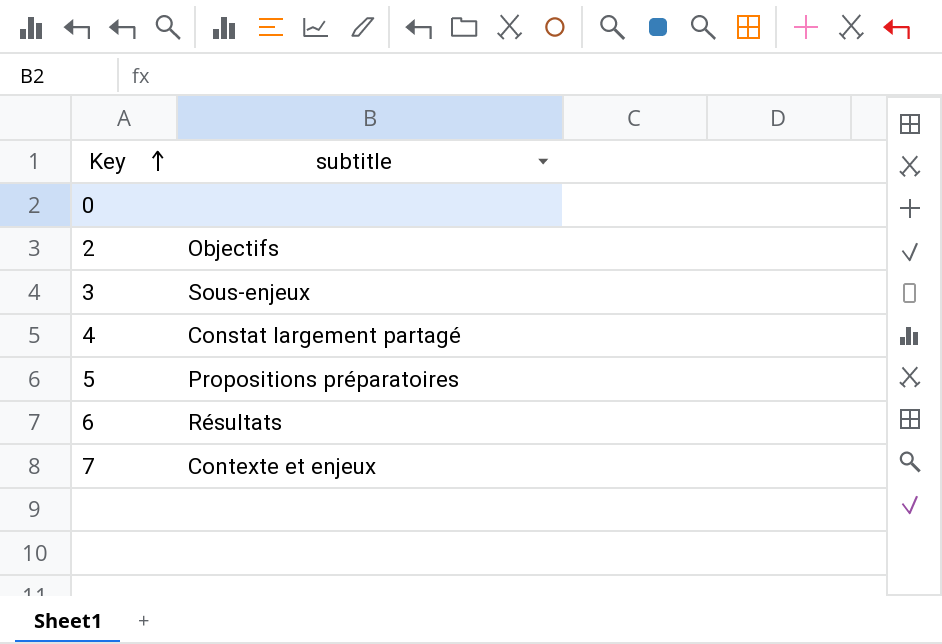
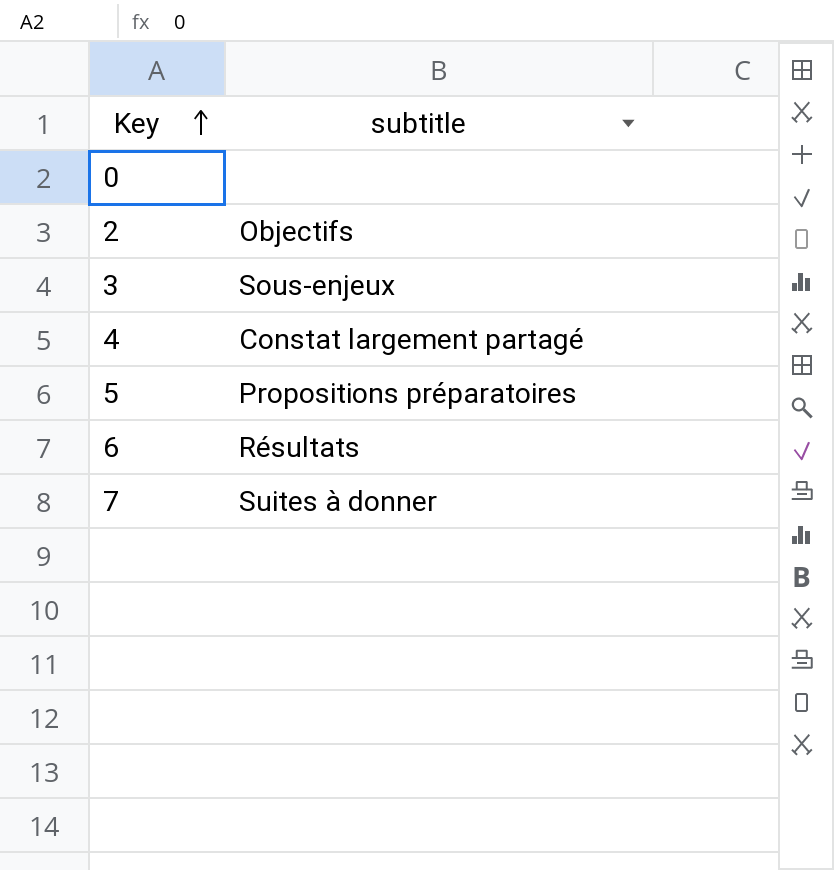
7 | subtitle: Contexte et enjeux -> Suites à donner

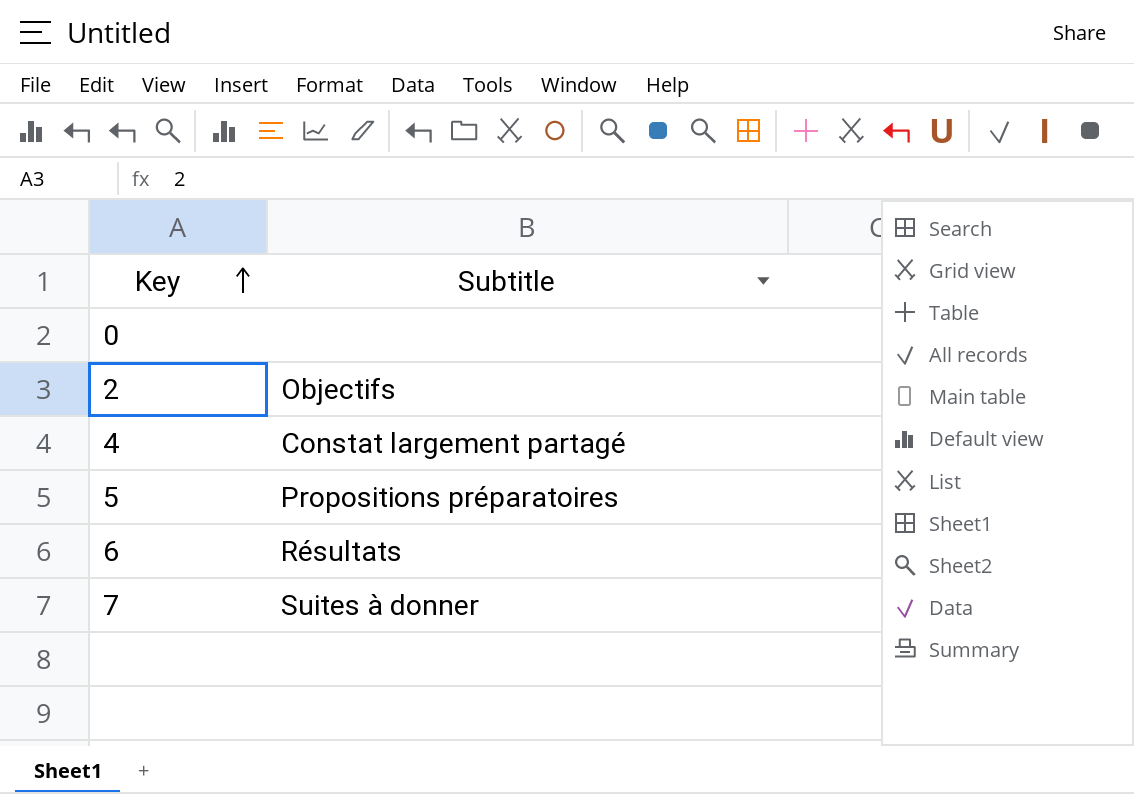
column name: subtitle -> Subtitle
row 3: Sous-enjeux -> none

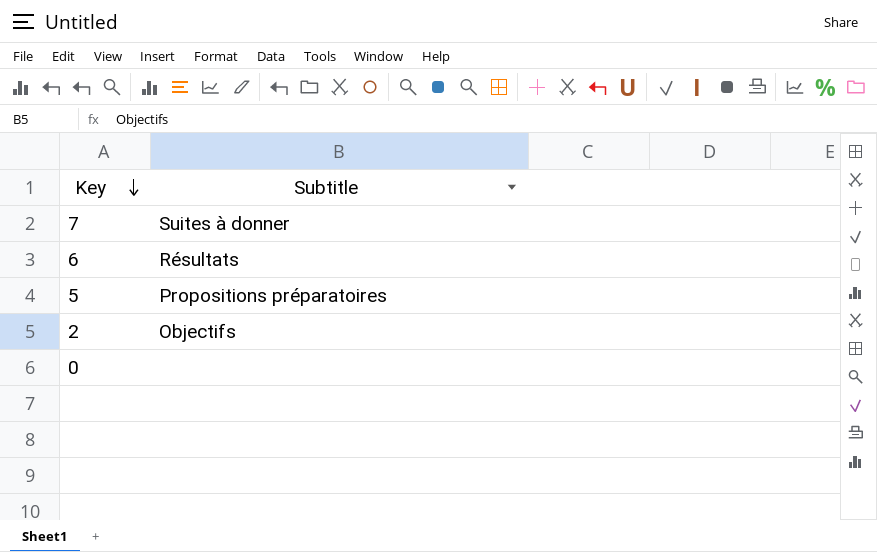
row order: Key ascending -> Key descending
row 4: Constat largement partagé -> none

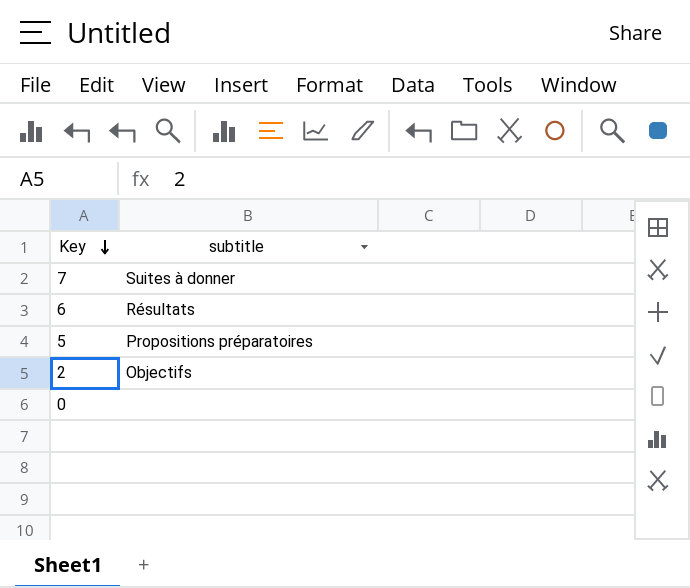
column name: Subtitle -> subtitle

